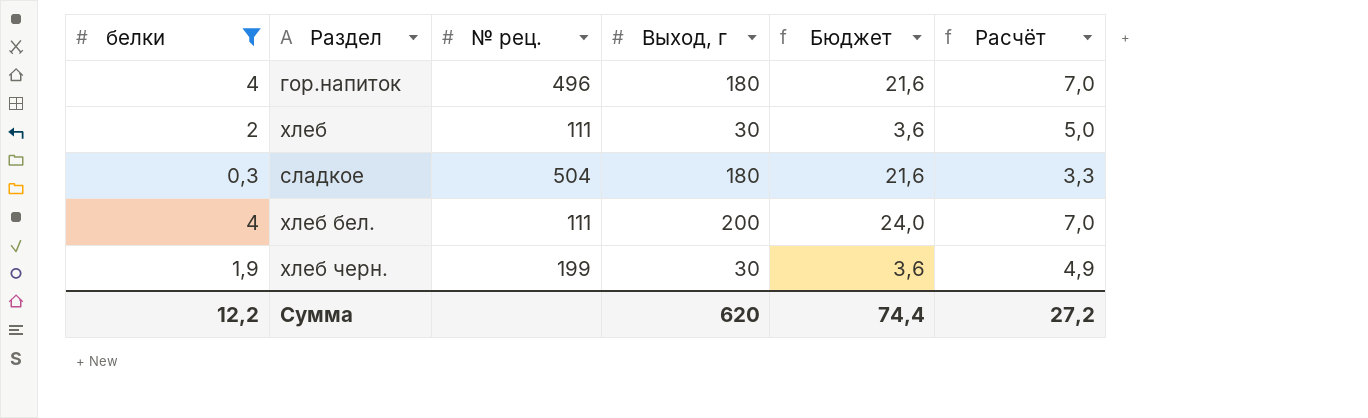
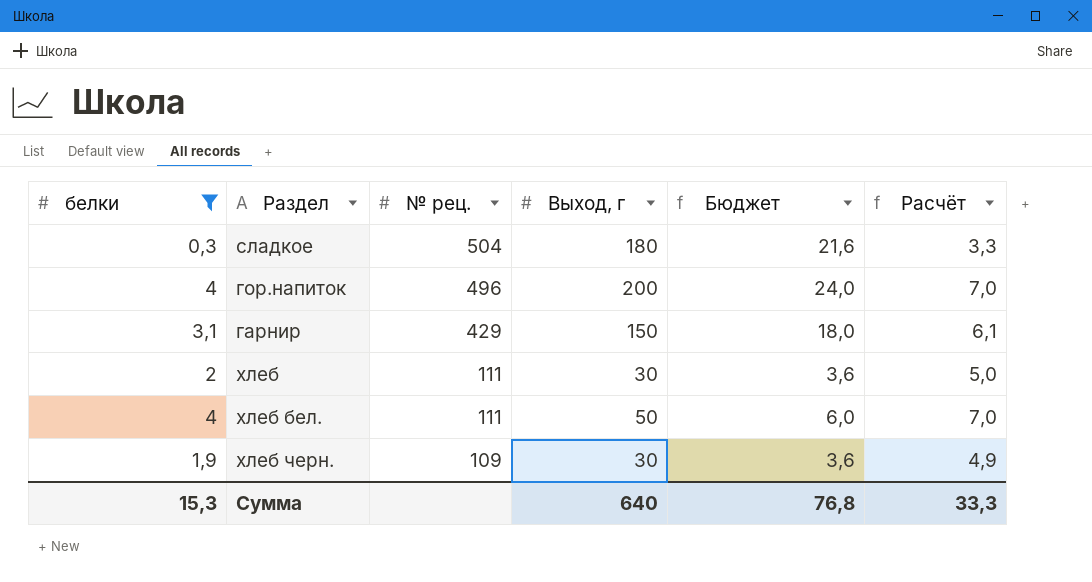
row order: none -> № рец. descending
гор.напиток | Выход, г: 180 -> 200
гор.напиток | Бюджет: 21,6 -> 24,0
row гарнир: none -> 3,1 | 429 | 150 | 18,0 | 6,1
хлеб бел. | Выход, г: 200 -> 50
хлеб бел. | Бюджет: 24,0 -> 6,0
хлеб черн. | № рец.: 199 -> 109
Сумма | белки: 12,2 -> 15,3
Сумма | Выход, г: 620 -> 640
Сумма | Бюджет: 74,4 -> 76,8
Сумма | Расчёт: 27,2 -> 33,3

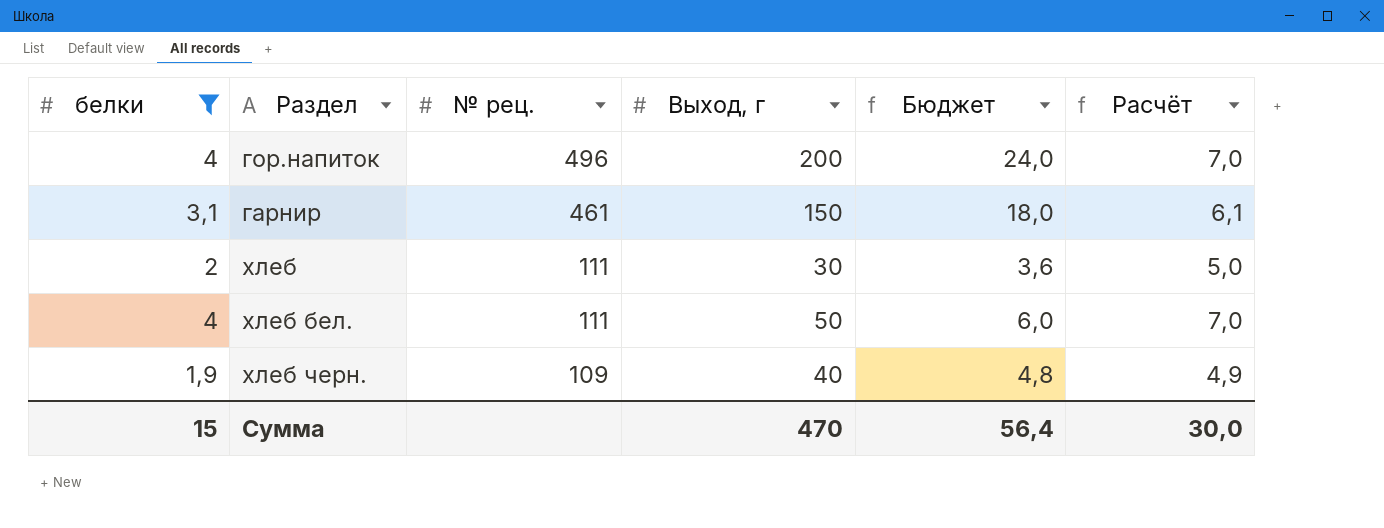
row сладкое: 0,3 | 504 | 180 | 21,6 | 3,3 -> none
гарнир | № рец.: 429 -> 461
хлеб черн. | Выход, г: 30 -> 40
хлеб черн. | Бюджет: 3,6 -> 4,8
Сумма | белки: 15,3 -> 15
Сумма | Выход, г: 640 -> 470
Сумма | Бюджет: 76,8 -> 56,4
Сумма | Расчёт: 33,3 -> 30,0

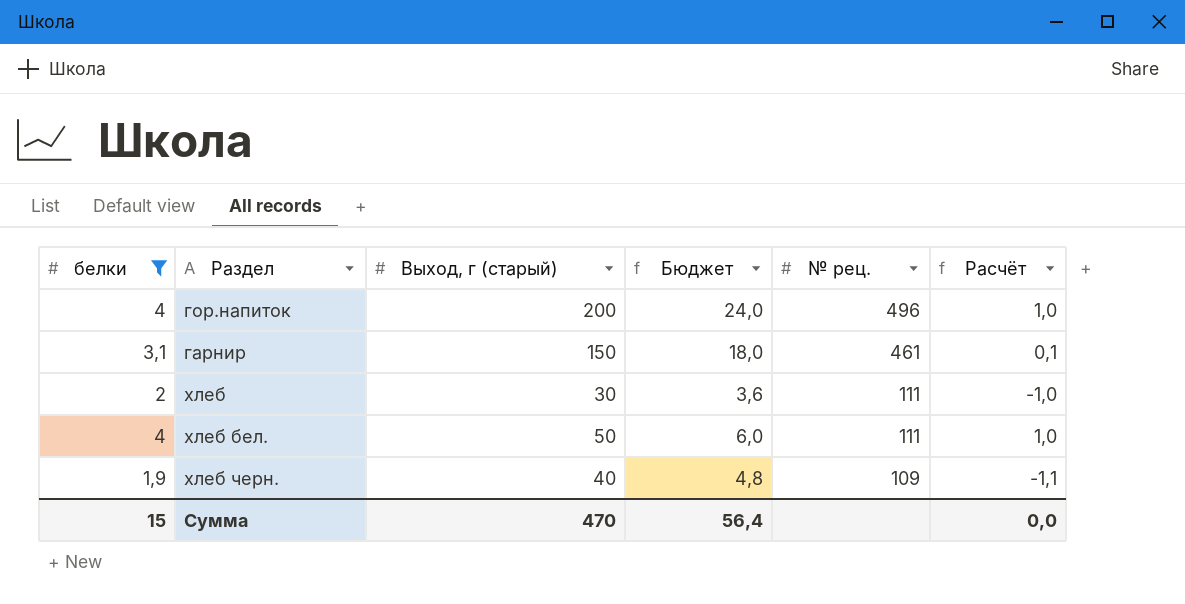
column name: Выход, г -> Выход, г (старый)
column № рец. | position: 3 -> 5
column Расчёт | formula: [белки] + 3 -> [белки] - 3
Сумма | Расчёт: 30,0 -> 0,0

